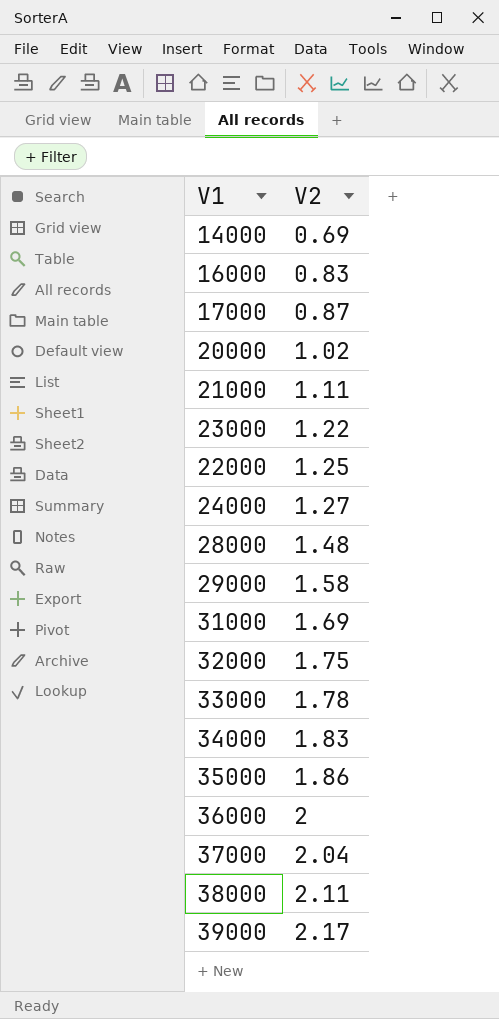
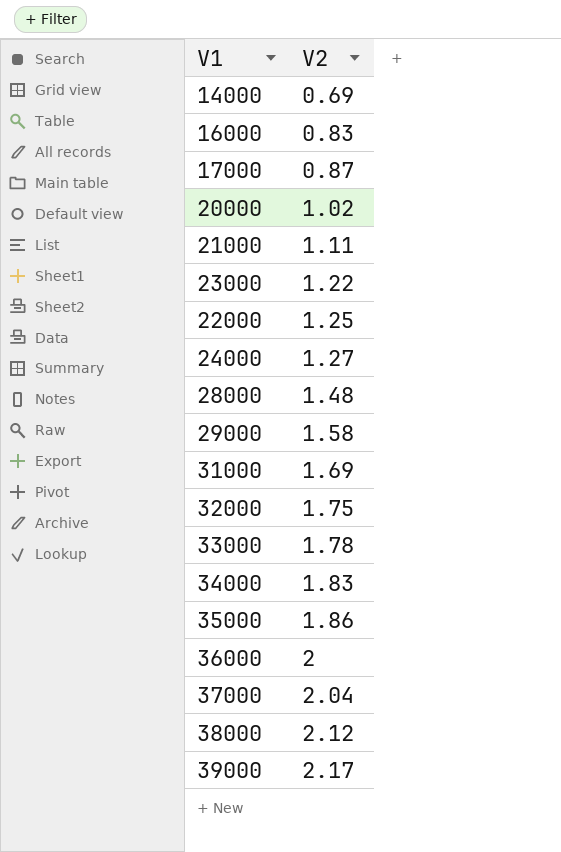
38000 | V2: 2.11 -> 2.12

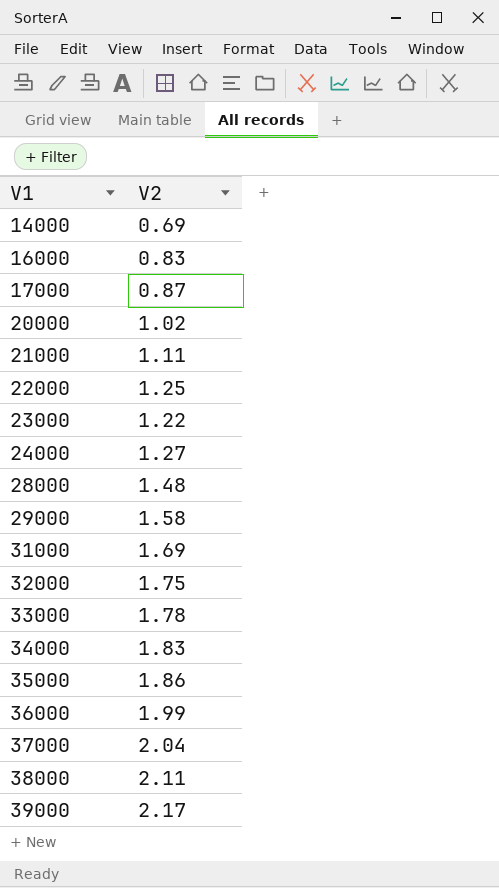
row order: V2 ascending -> V1 ascending
36000 | V2: 2 -> 1.99
38000 | V2: 2.12 -> 2.11

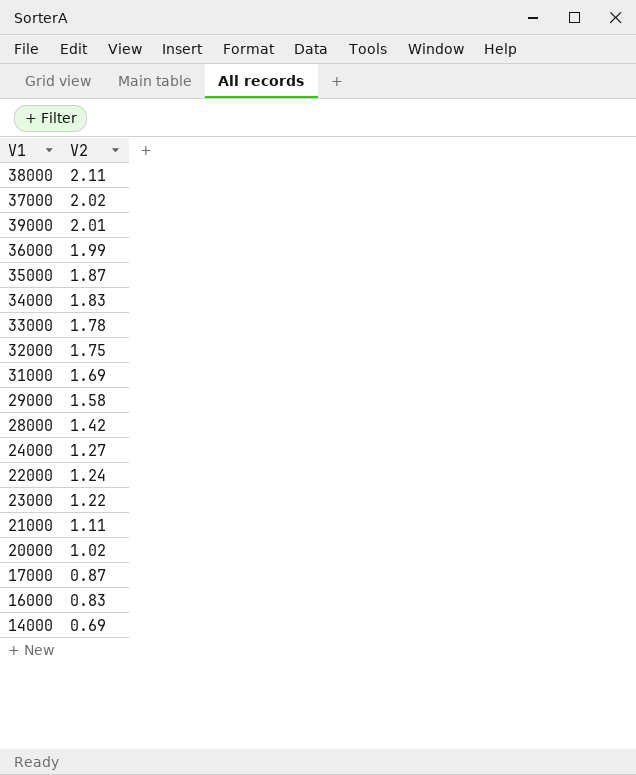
row order: V1 ascending -> V2 descending
37000 | V2: 2.04 -> 2.02
39000 | V2: 2.17 -> 2.01
35000 | V2: 1.86 -> 1.87
28000 | V2: 1.48 -> 1.42
22000 | V2: 1.25 -> 1.24

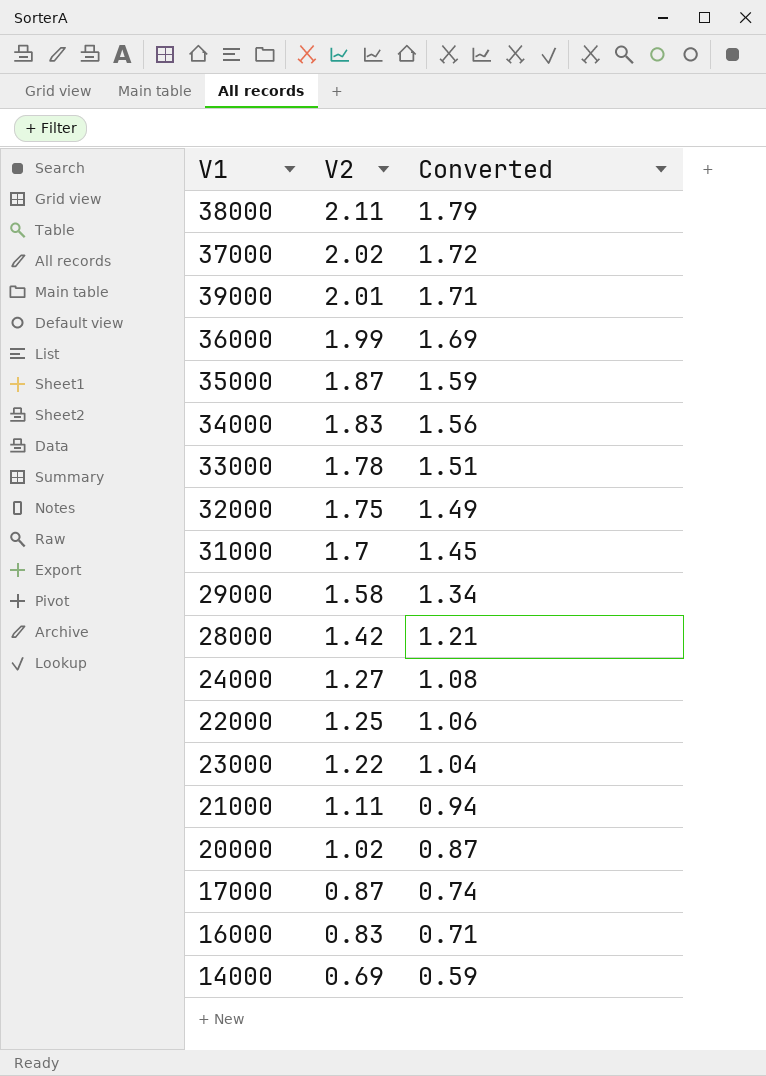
column Converted | formula: none -> [V2] * 0.85
31000 | V2: 1.69 -> 1.7
22000 | V2: 1.24 -> 1.25

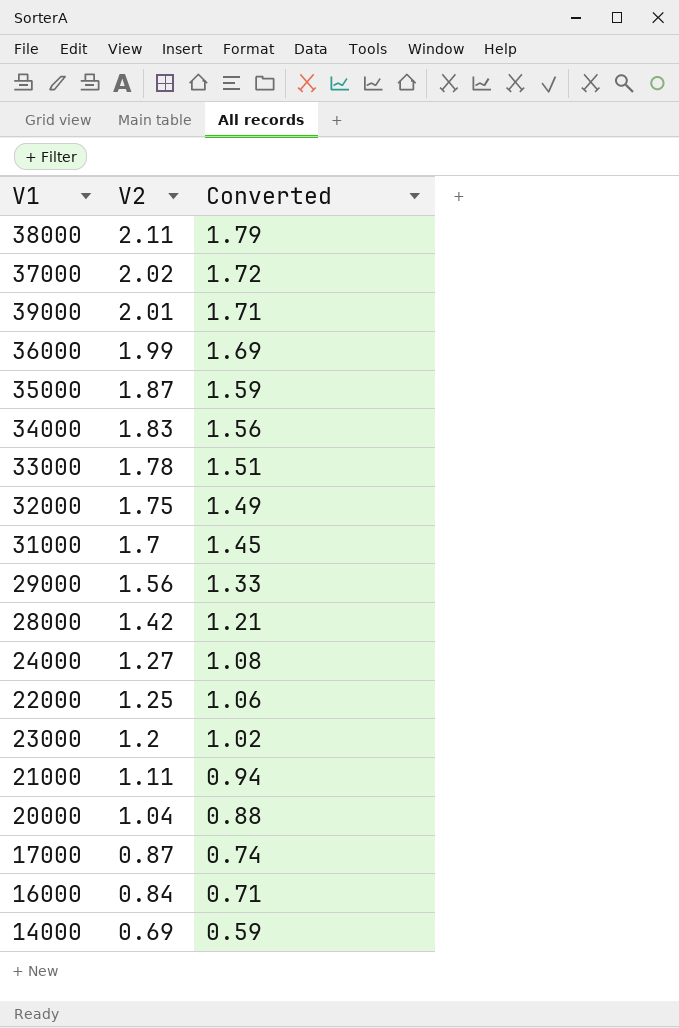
29000 | V2: 1.58 -> 1.56
29000 | Converted: 1.34 -> 1.33
23000 | V2: 1.22 -> 1.2
23000 | Converted: 1.04 -> 1.02
20000 | V2: 1.02 -> 1.04
20000 | Converted: 0.87 -> 0.88
16000 | V2: 0.83 -> 0.84

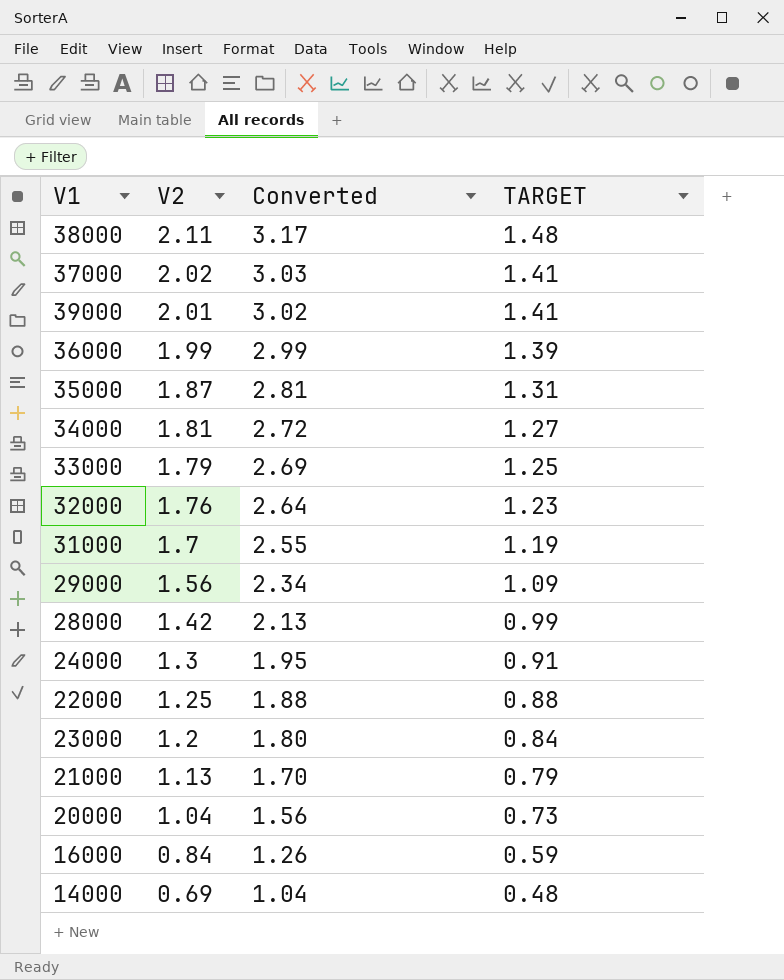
column Converted | formula: [V2] * 0.85 -> [V2] * 1.5
column TARGET | formula: none -> [V2] * 0.7
row 17000: 0.87 | 0.74 -> none
34000 | V2: 1.83 -> 1.81
33000 | V2: 1.78 -> 1.79
32000 | V2: 1.75 -> 1.76
24000 | V2: 1.27 -> 1.3
21000 | V2: 1.11 -> 1.13

